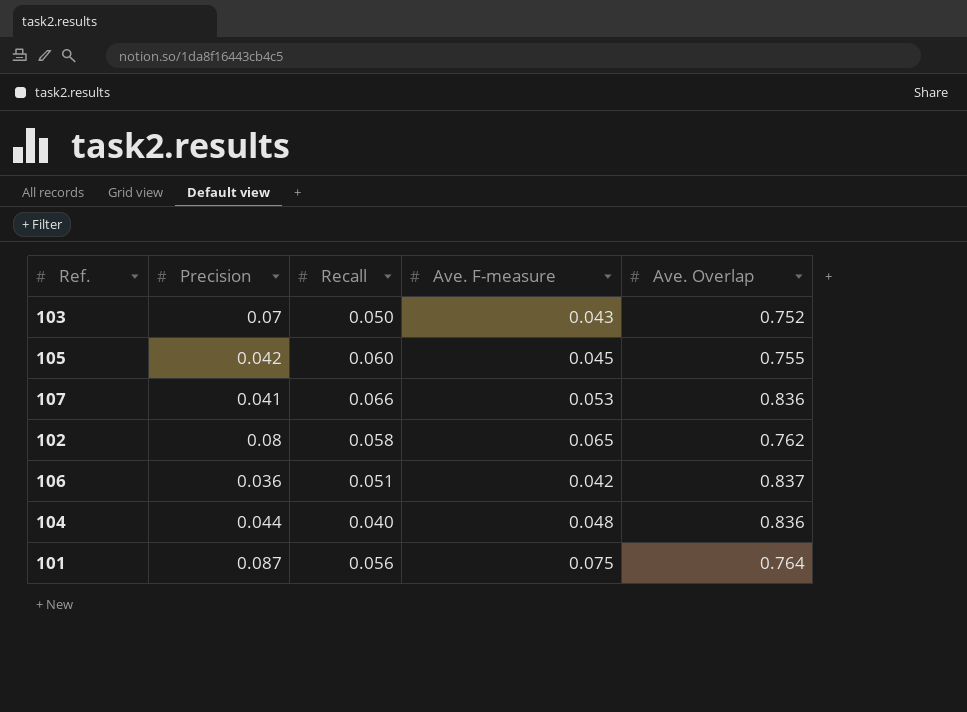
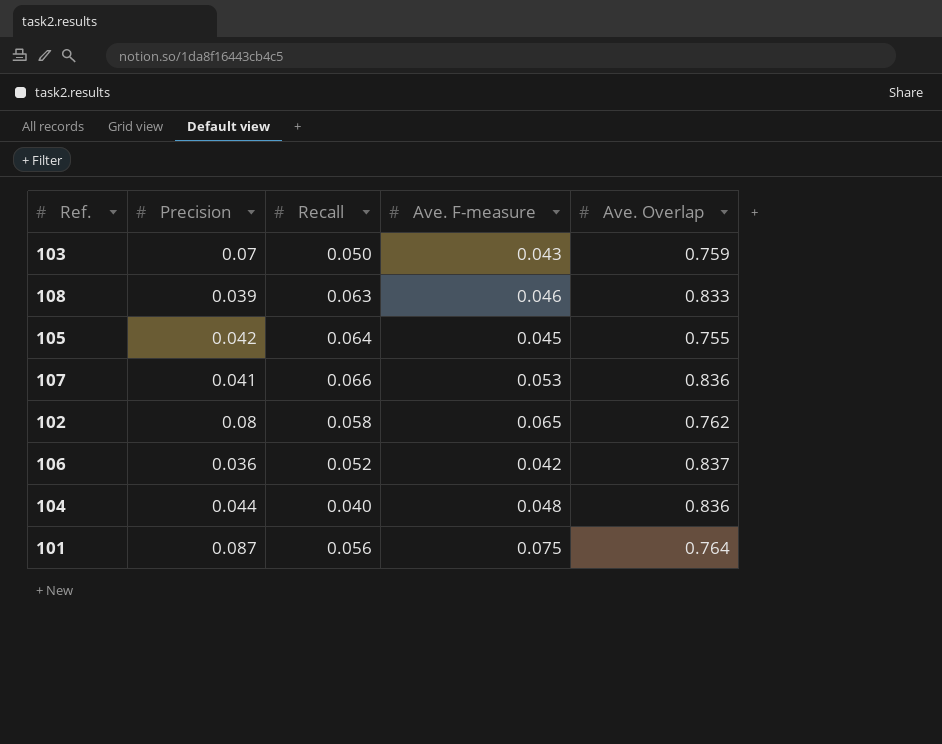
103 | Ave. Overlap: 0.752 -> 0.759
row 108: none -> 0.039 | 0.063 | 0.046 | 0.833
105 | Recall: 0.060 -> 0.064
106 | Recall: 0.051 -> 0.052

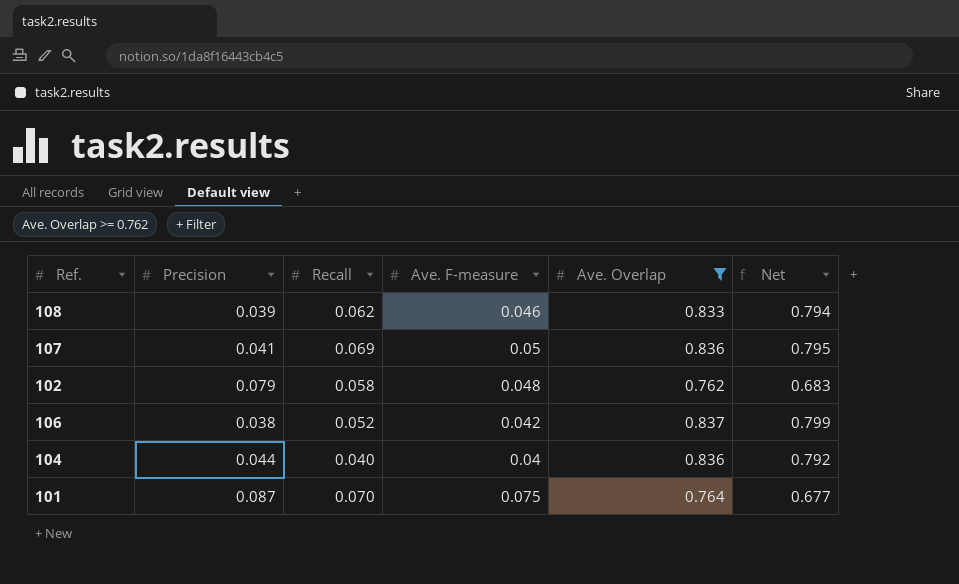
filter: none -> Ave. Overlap >= 0.762
column Net | formula: none -> [Ave. Overlap] - [Precision]
108 | Recall: 0.063 -> 0.062
107 | Recall: 0.066 -> 0.069
107 | Ave. F-measure: 0.053 -> 0.05
102 | Precision: 0.08 -> 0.079
102 | Ave. F-measure: 0.065 -> 0.048
106 | Precision: 0.036 -> 0.038
104 | Ave. F-measure: 0.048 -> 0.04
101 | Recall: 0.056 -> 0.070

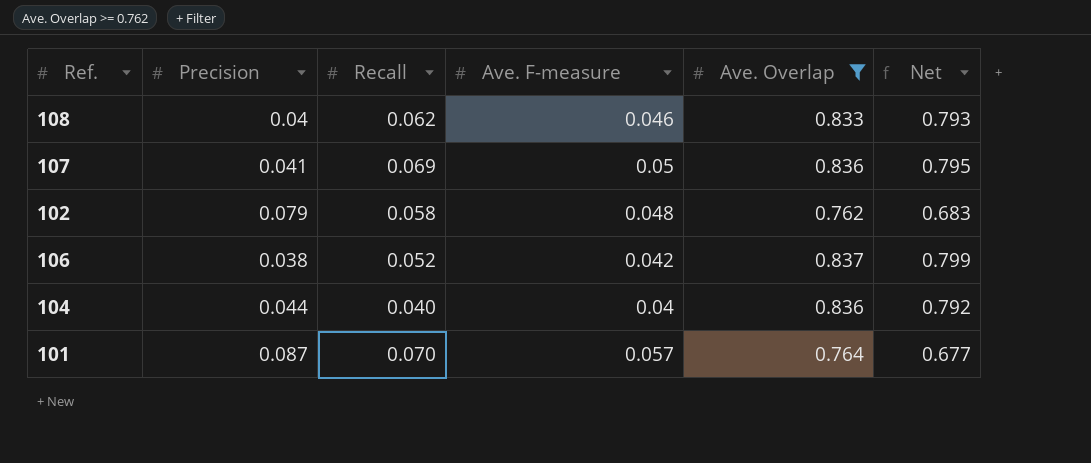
108 | Precision: 0.039 -> 0.04
108 | Net: 0.794 -> 0.793
101 | Ave. F-measure: 0.075 -> 0.057

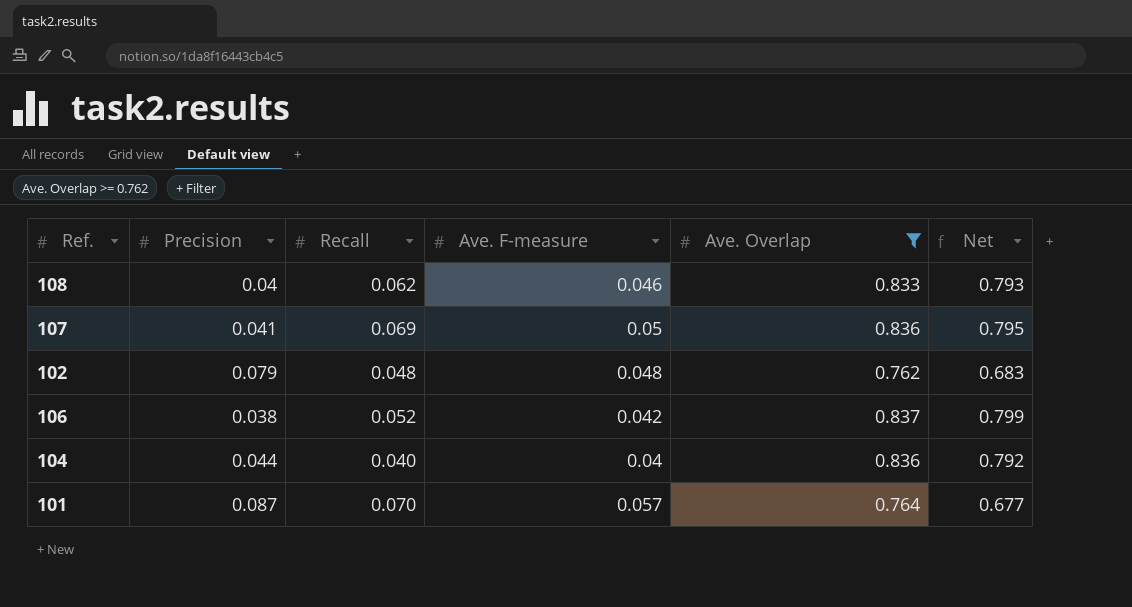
102 | Recall: 0.058 -> 0.048

